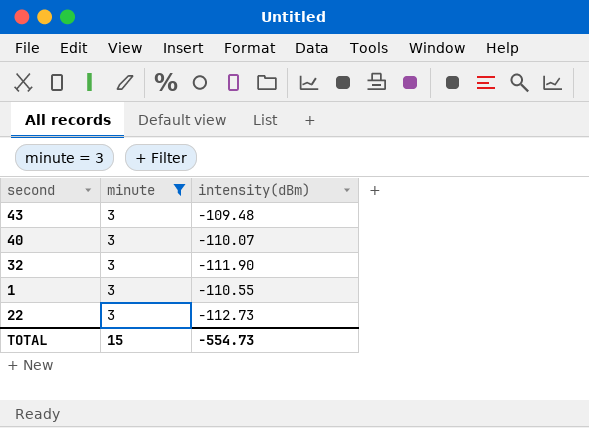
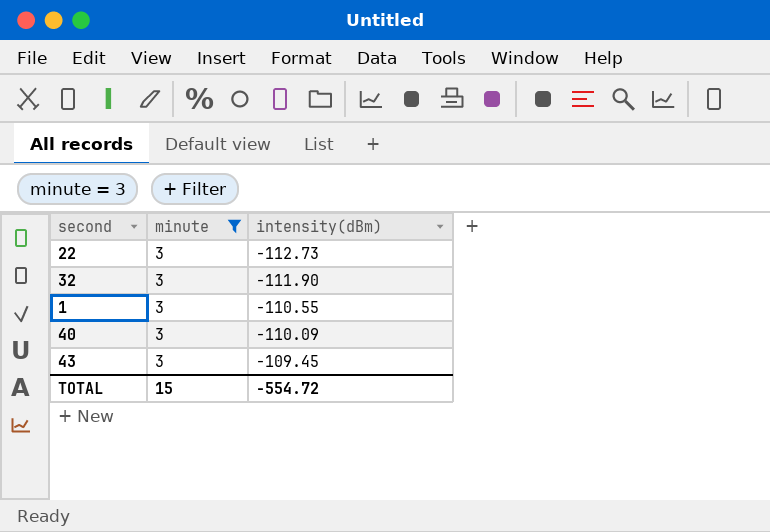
row order: none -> intensity(dBm) ascending
40 | intensity(dBm): -110.07 -> -110.09
43 | intensity(dBm): -109.48 -> -109.45
TOTAL | intensity(dBm): -554.73 -> -554.72

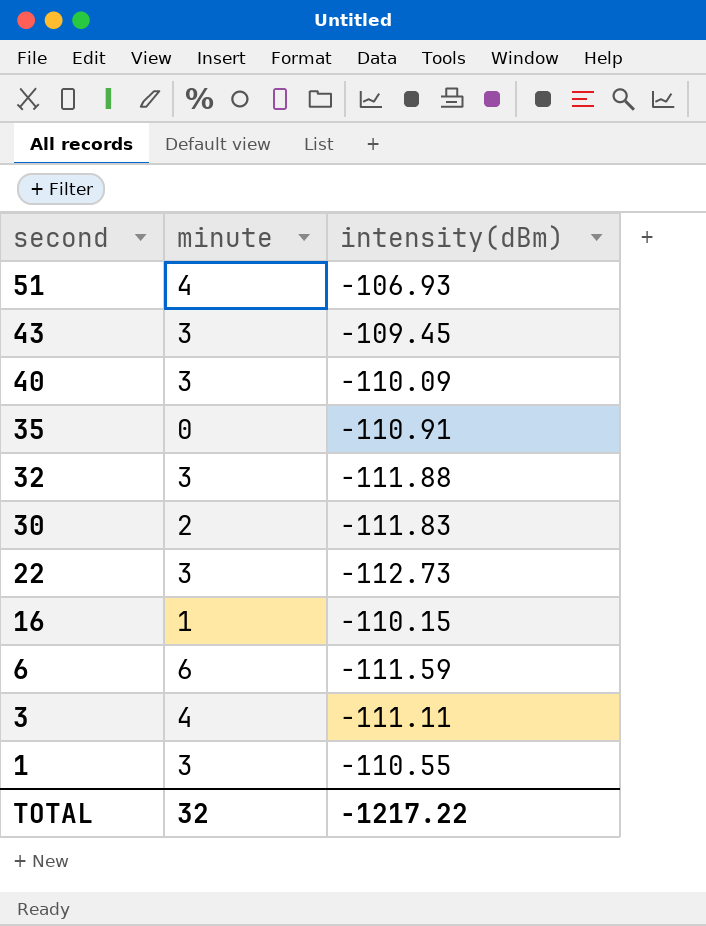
filter: minute = 3 -> none
row order: intensity(dBm) ascending -> second descending
32 | intensity(dBm): -111.90 -> -111.88
TOTAL | minute: 15 -> 32
TOTAL | intensity(dBm): -554.72 -> -1217.22

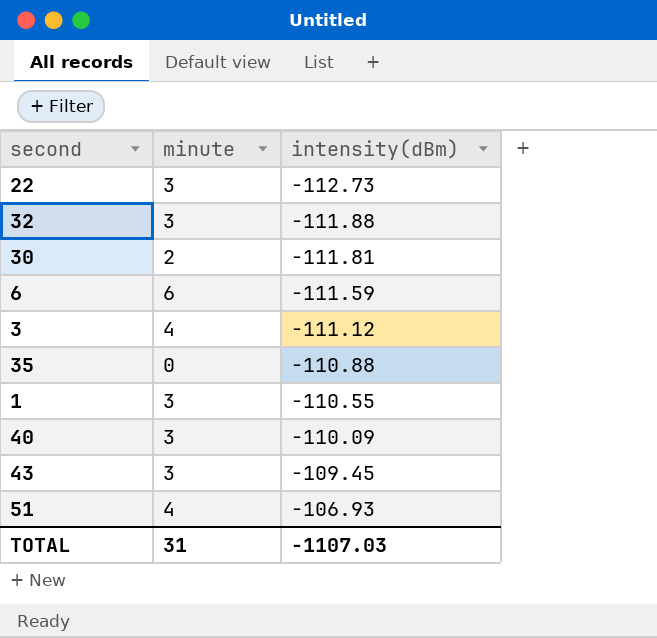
row order: second descending -> intensity(dBm) ascending
row 16: 1 | -110.15 -> none
30 | intensity(dBm): -111.83 -> -111.81
3 | intensity(dBm): -111.11 -> -111.12
35 | intensity(dBm): -110.91 -> -110.88
TOTAL | minute: 32 -> 31
TOTAL | intensity(dBm): -1217.22 -> -1107.03

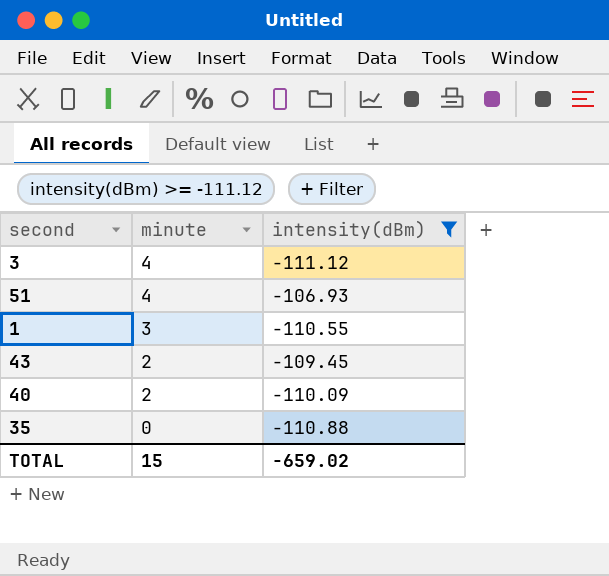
filter: none -> intensity(dBm) >= -111.12
row order: intensity(dBm) ascending -> minute descending
43 | minute: 3 -> 2
40 | minute: 3 -> 2
TOTAL | minute: 31 -> 15
TOTAL | intensity(dBm): -1107.03 -> -659.02

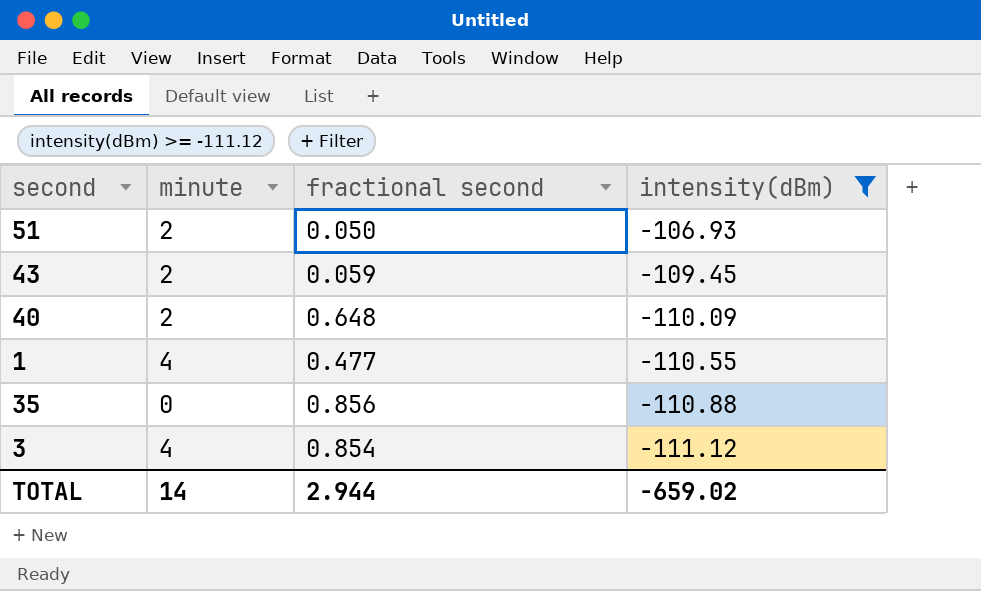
row order: minute descending -> intensity(dBm) descending
column fractional second | position: none -> 3
51 | minute: 4 -> 2
1 | minute: 3 -> 4
TOTAL | minute: 15 -> 14

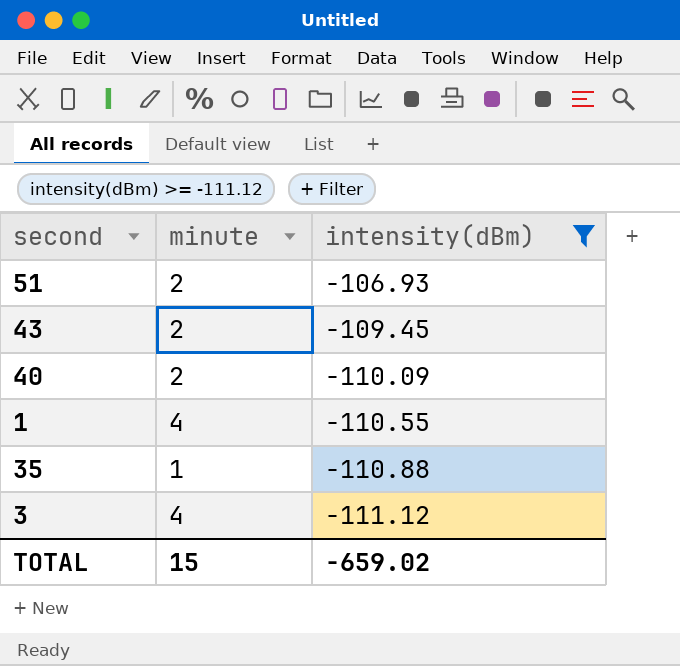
column fractional second | position: 3 -> none
35 | minute: 0 -> 1
TOTAL | minute: 14 -> 15

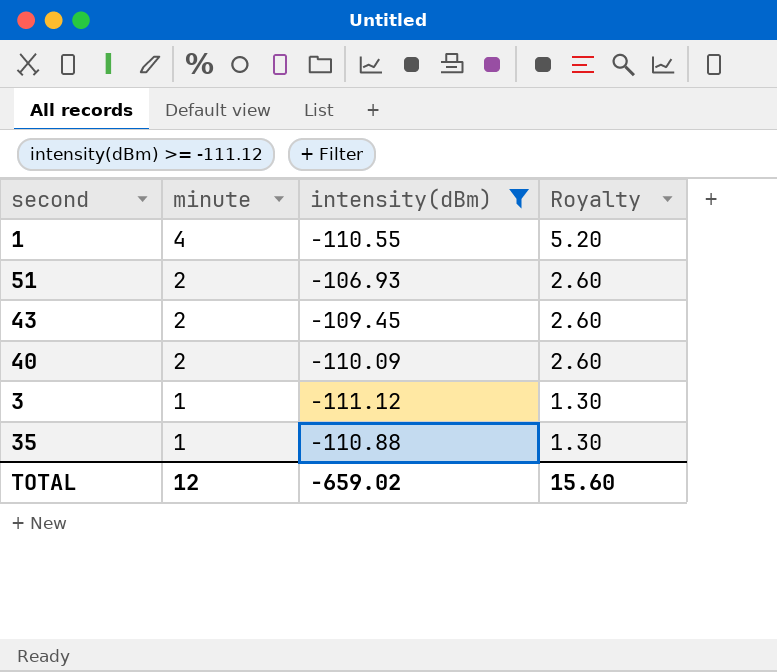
row order: intensity(dBm) descending -> minute descending
column Royalty | formula: none -> [minute] * 1.3
3 | minute: 4 -> 1
TOTAL | minute: 15 -> 12

